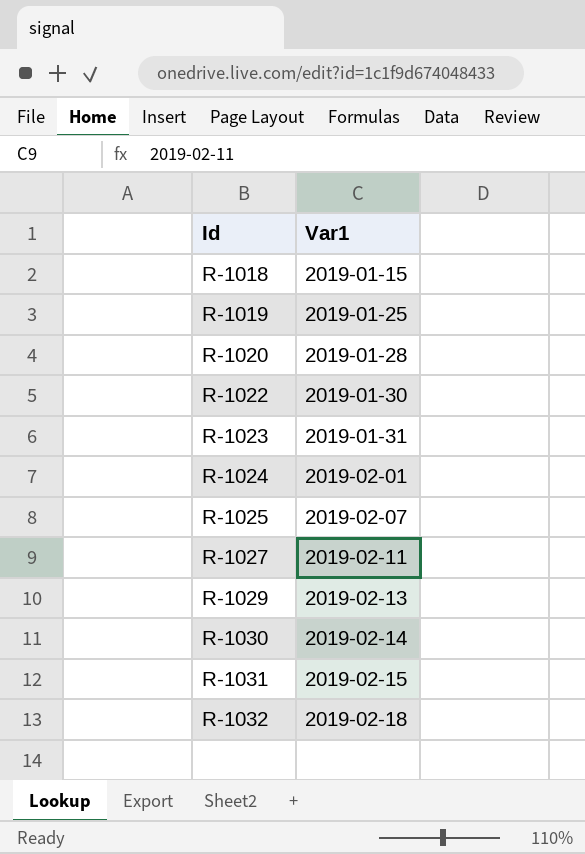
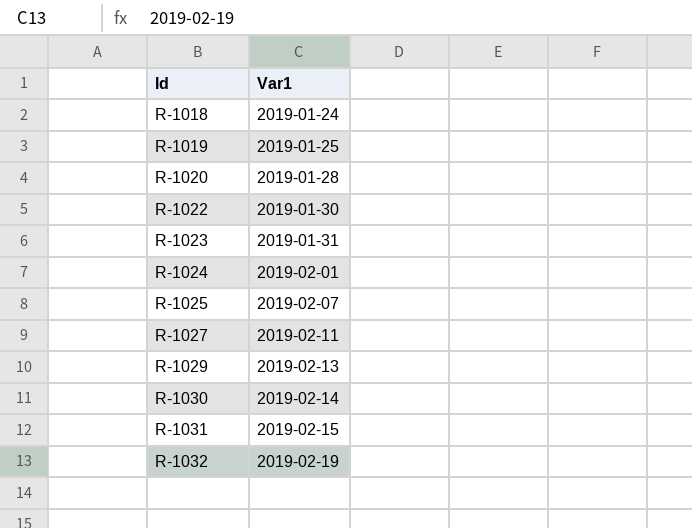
R-1018 | Var1: 2019-01-15 -> 2019-01-24
R-1032 | Var1: 2019-02-18 -> 2019-02-19

